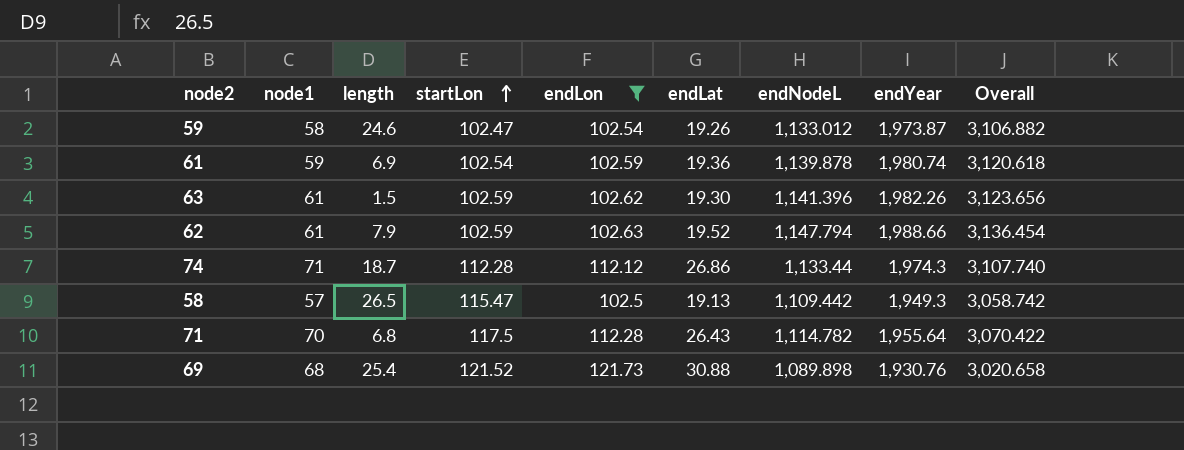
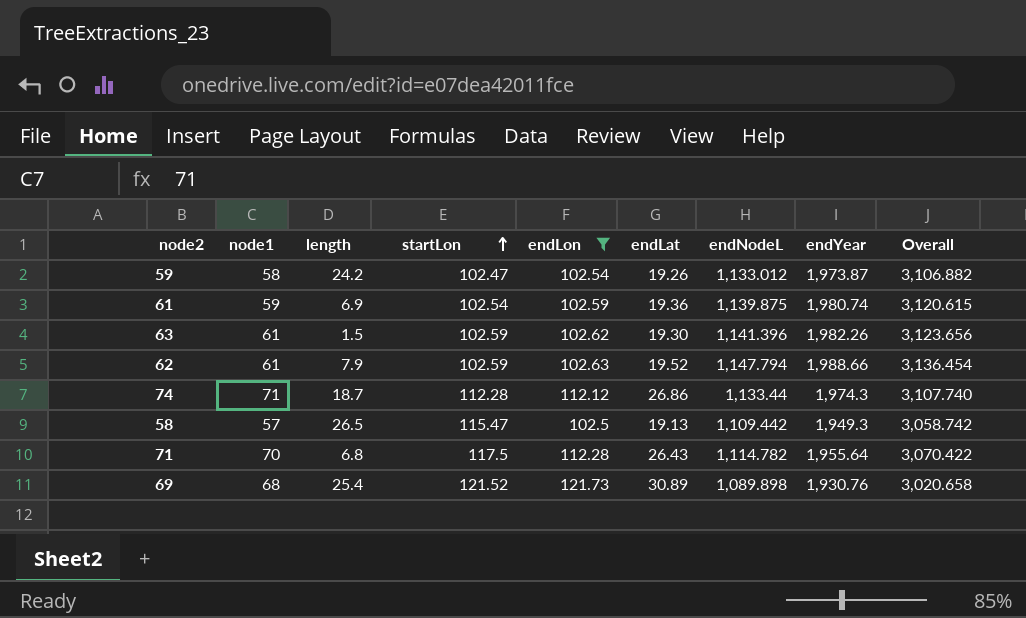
59 | length: 24.6 -> 24.2
61 | endNodeL: 1,139.878 -> 1,139.875
61 | Overall: 3,120.618 -> 3,120.615
69 | endLat: 30.88 -> 30.89

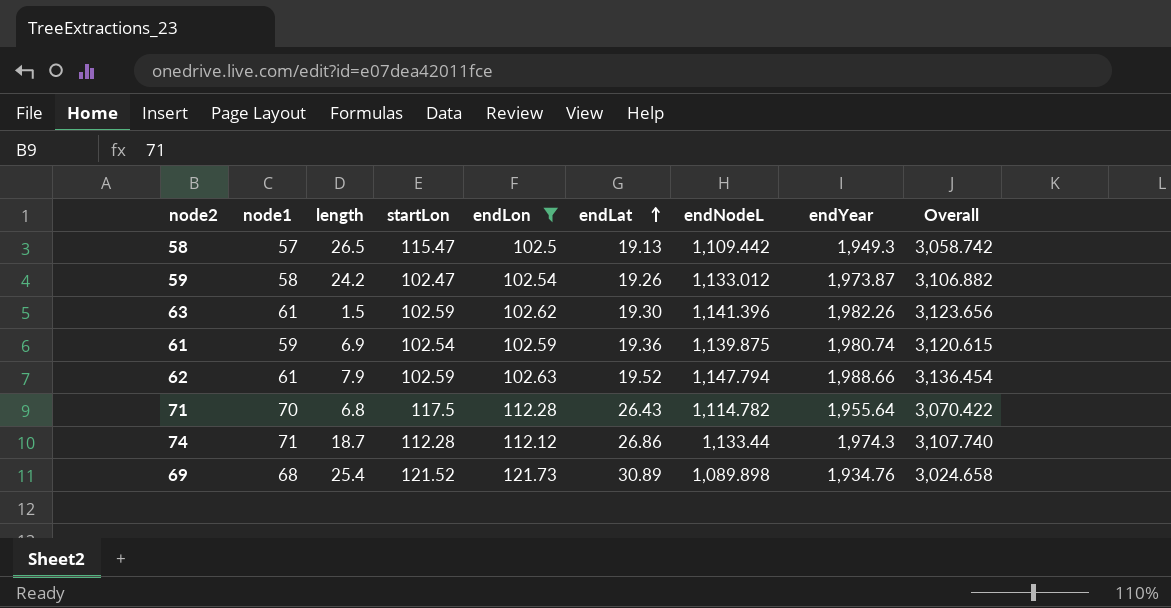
row order: startLon ascending -> endLat ascending
69 | endYear: 1,930.76 -> 1,934.76
69 | Overall: 3,020.658 -> 3,024.658

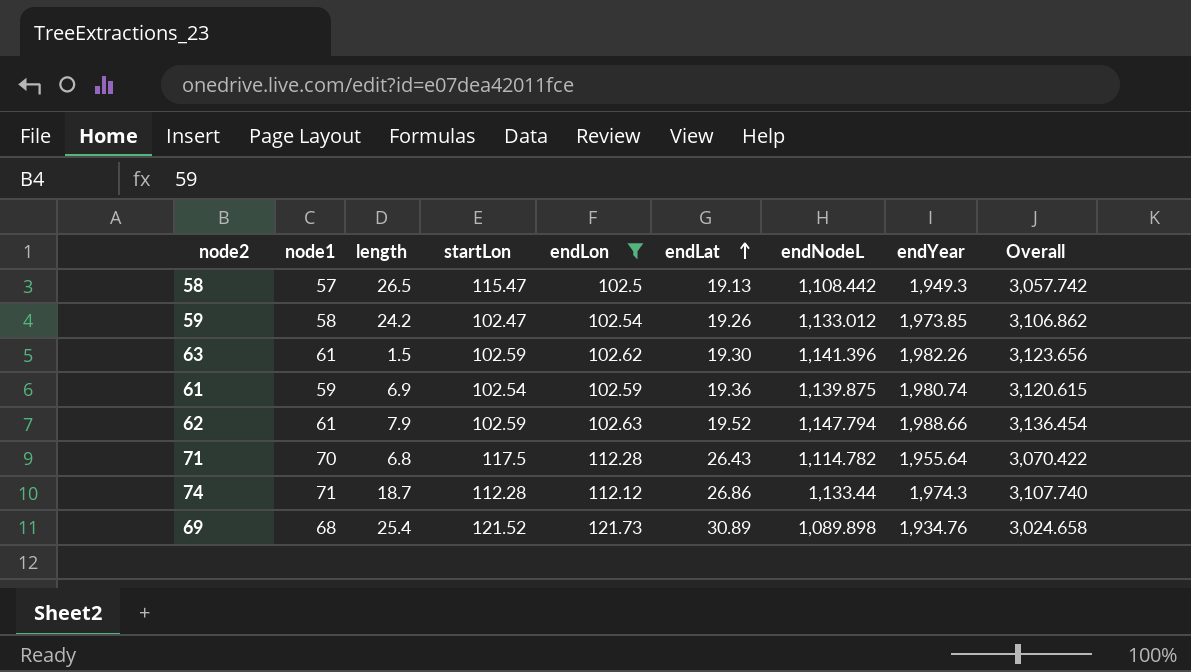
58 | endNodeL: 1,109.442 -> 1,108.442
58 | Overall: 3,058.742 -> 3,057.742
59 | endYear: 1,973.87 -> 1,973.85
59 | Overall: 3,106.882 -> 3,106.862

